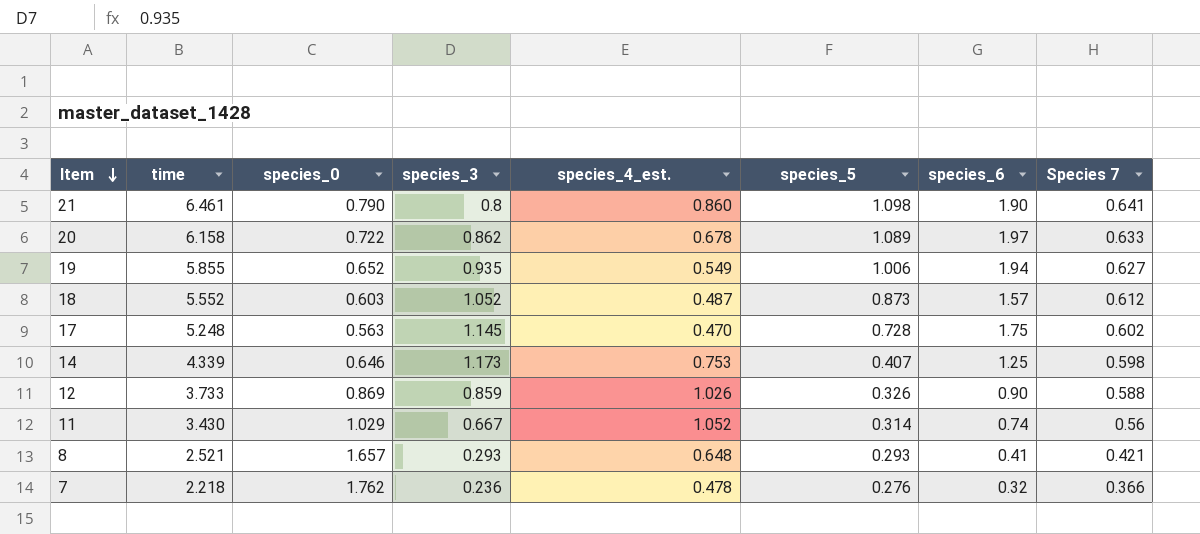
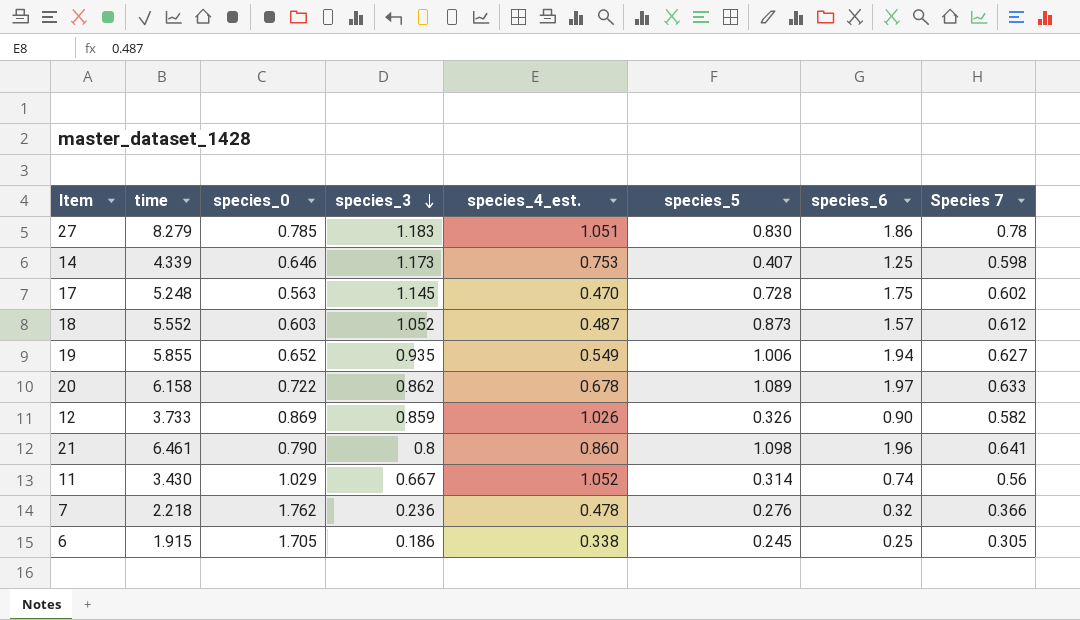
row order: Item descending -> species_3 descending
row 8: 2.521 | 1.657 | 0.293 | 0.648 | 0.293 | 0.41 | 0.421 -> none
row 27: none -> 8.279 | 0.785 | 1.183 | 1.051 | 0.830 | 1.86 | 0.78
12 | Species 7: 0.588 -> 0.582
21 | species_6: 1.90 -> 1.96
row 6: none -> 1.915 | 1.705 | 0.186 | 0.338 | 0.245 | 0.25 | 0.305

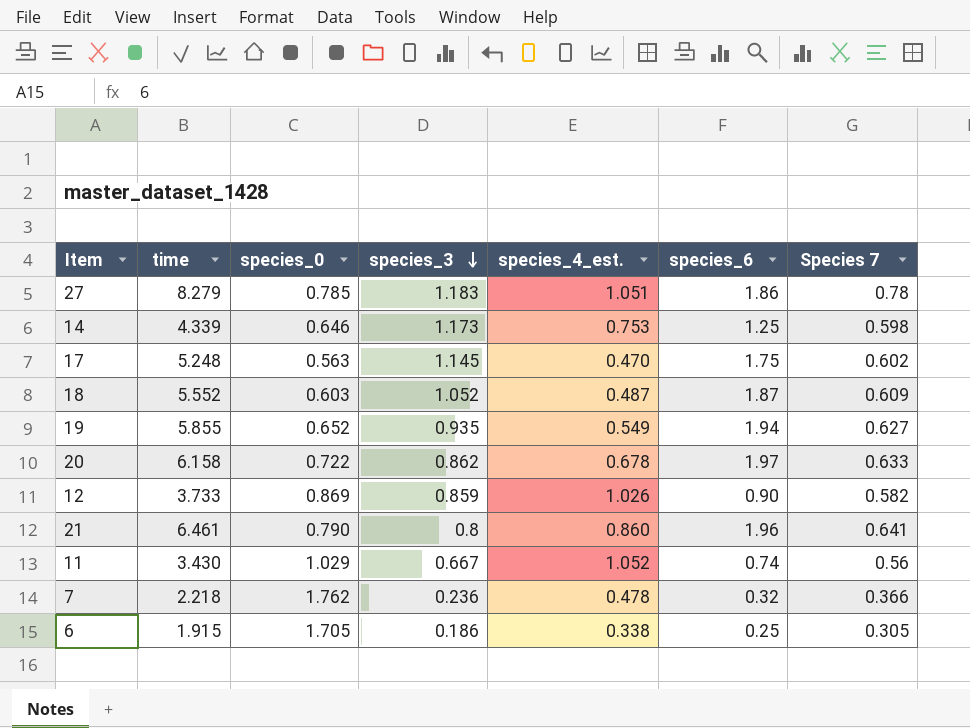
column species_5 | position: 6 -> none
18 | species_6: 1.57 -> 1.87
18 | Species 7: 0.612 -> 0.609

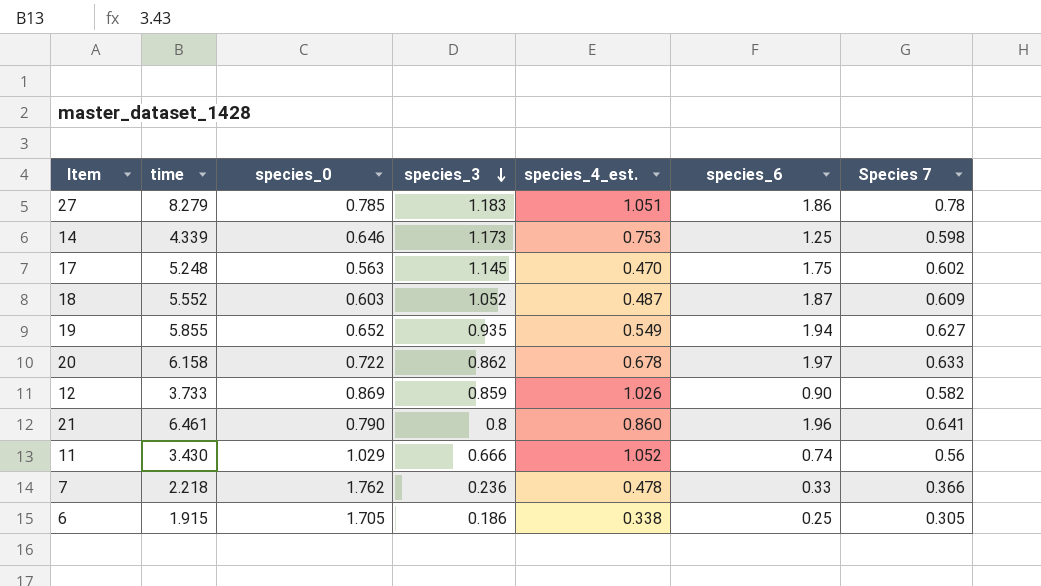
11 | species_3: 0.667 -> 0.666
7 | species_6: 0.32 -> 0.33

